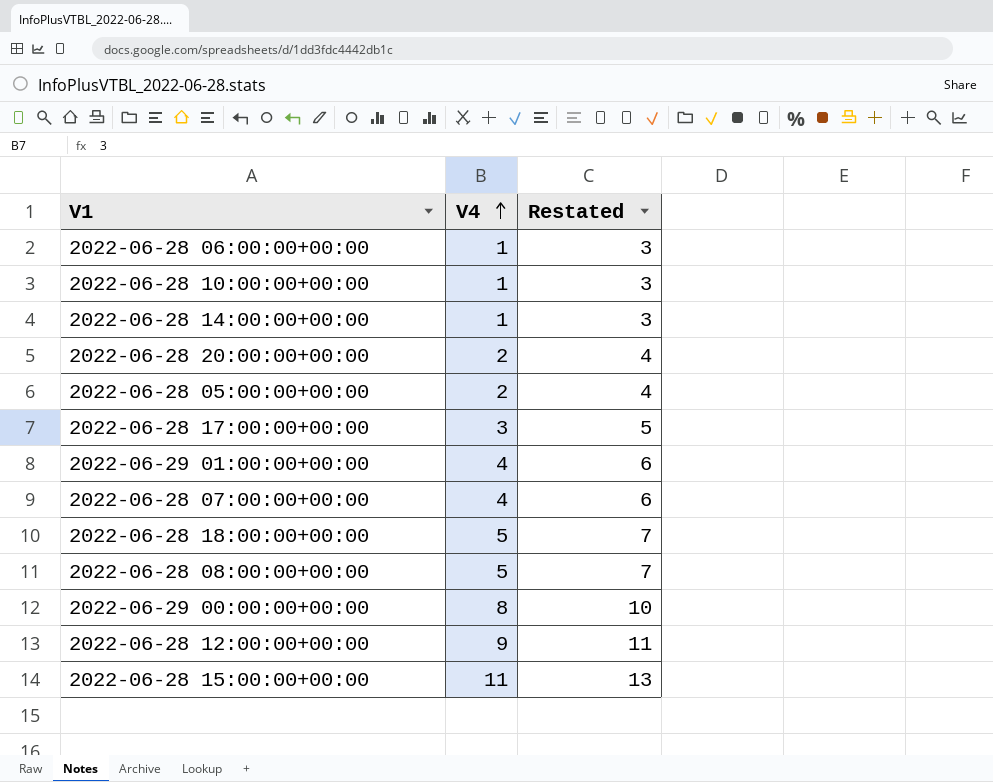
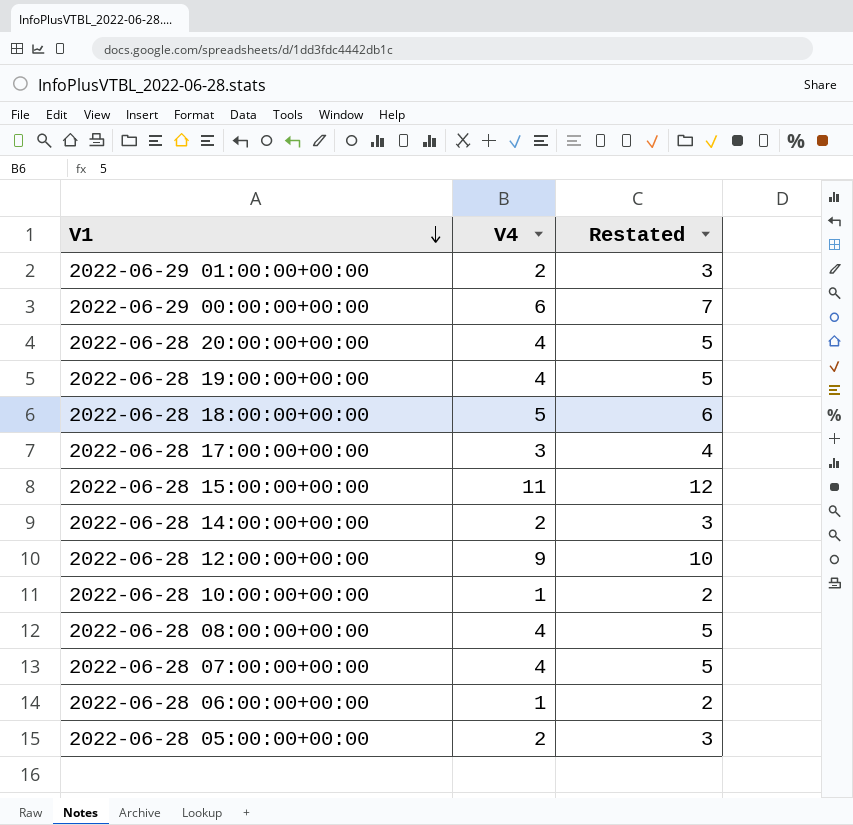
row order: V4 ascending -> V1 descending
column Restated | formula: [V4] + 2 -> [V4] + 1
2022-06-29 01:00:00+00:00 | V4: 4 -> 2
2022-06-29 00:00:00+00:00 | V4: 8 -> 6
2022-06-28 20:00:00+00:00 | V4: 2 -> 4
row 2022-06-28 19:00:00+00:00: none -> 4 | 5
2022-06-28 14:00:00+00:00 | V4: 1 -> 2
2022-06-28 08:00:00+00:00 | V4: 5 -> 4

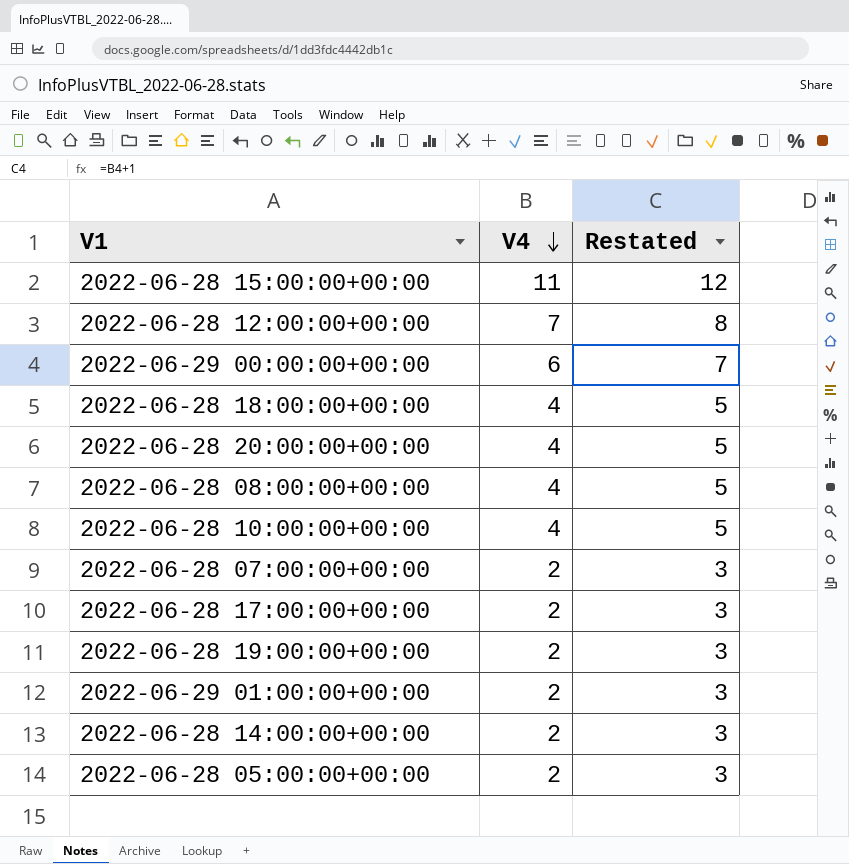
row order: V1 descending -> V4 descending
row 2022-06-28 06:00:00+00:00: 1 | 2 -> none
2022-06-28 12:00:00+00:00 | V4: 9 -> 7
2022-06-28 12:00:00+00:00 | Restated: 10 -> 8
2022-06-28 18:00:00+00:00 | V4: 5 -> 4
2022-06-28 18:00:00+00:00 | Restated: 6 -> 5
2022-06-28 10:00:00+00:00 | V4: 1 -> 4
2022-06-28 10:00:00+00:00 | Restated: 2 -> 5
2022-06-28 07:00:00+00:00 | V4: 4 -> 2
2022-06-28 07:00:00+00:00 | Restated: 5 -> 3
2022-06-28 17:00:00+00:00 | V4: 3 -> 2
2022-06-28 17:00:00+00:00 | Restated: 4 -> 3
2022-06-28 19:00:00+00:00 | V4: 4 -> 2
2022-06-28 19:00:00+00:00 | Restated: 5 -> 3

